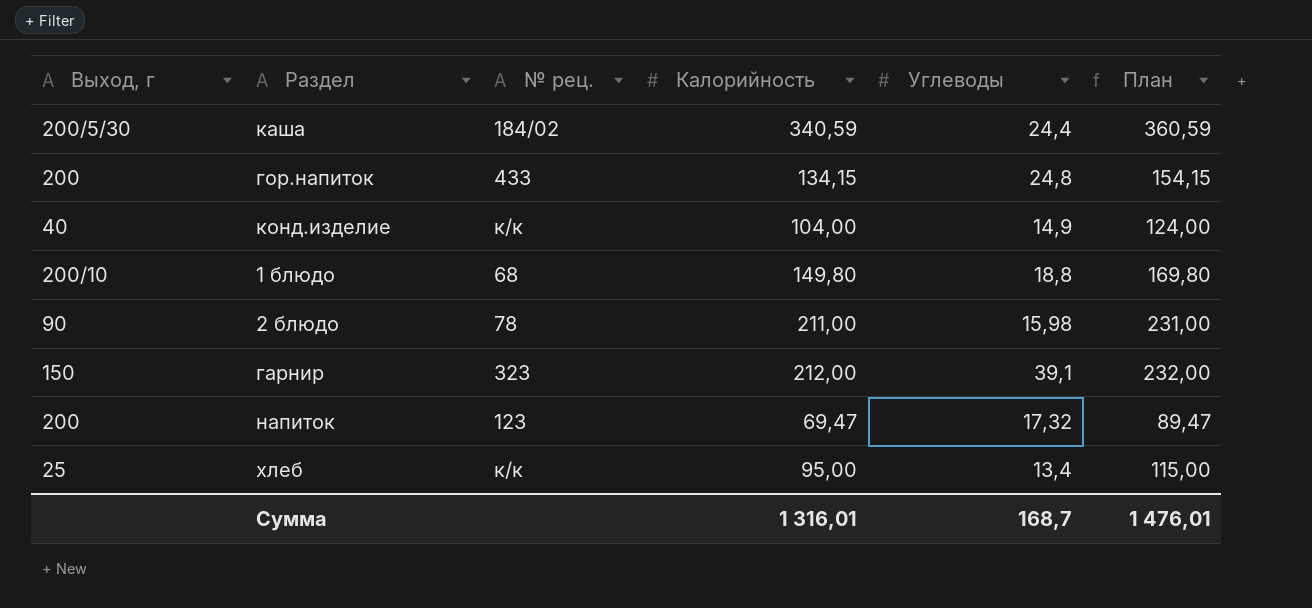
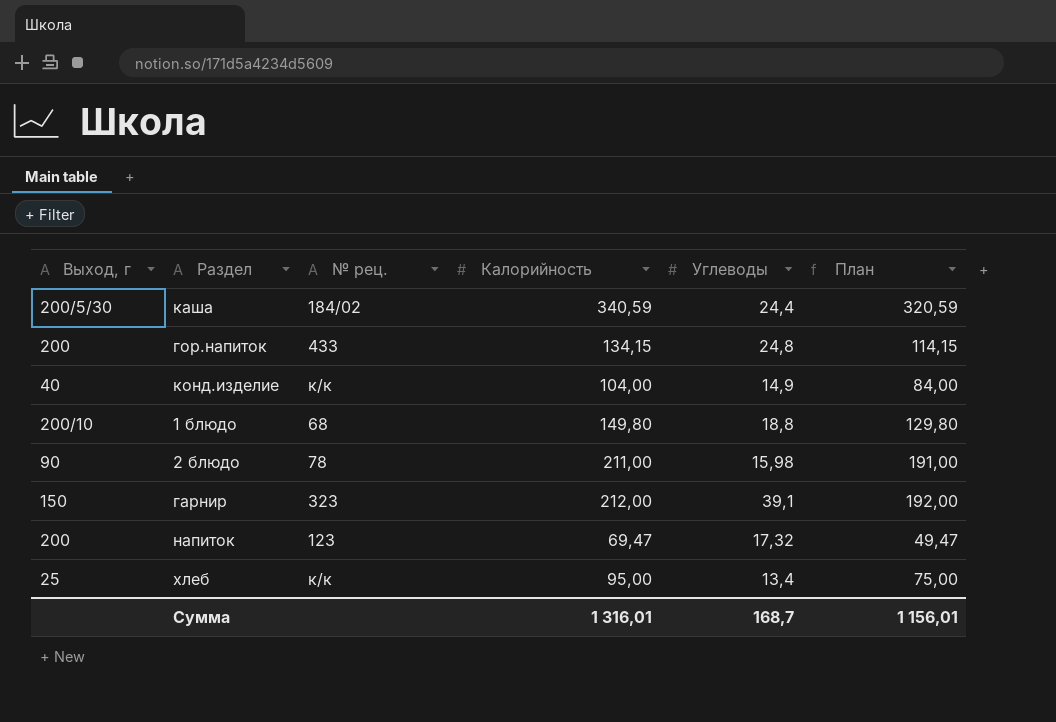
column План | formula: [Калорийность] + 20 -> [Калорийность] - 20
Сумма | План: 1 476,01 -> 1 156,01

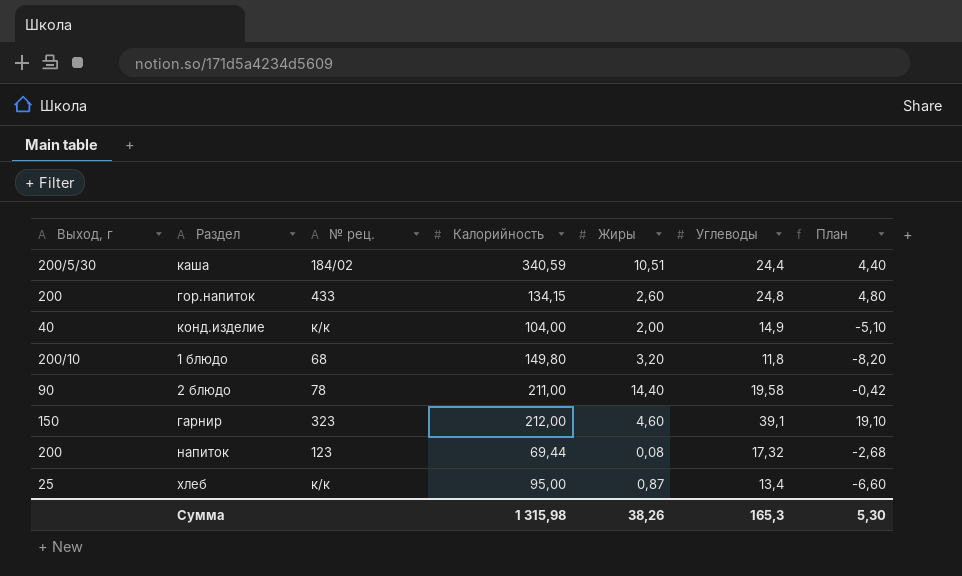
column Жиры | position: none -> 5
column План | formula: [Калорийность] - 20 -> [Углеводы] - 20
1 блюдо | Углеводы: 18,8 -> 11,8
2 блюдо | Углеводы: 15,98 -> 19,58
напиток | Калорийность: 69,47 -> 69,44
Сумма | Калорийность: 1 316,01 -> 1 315,98
Сумма | Углеводы: 168,7 -> 165,3
Сумма | План: 1 156,01 -> 5,30

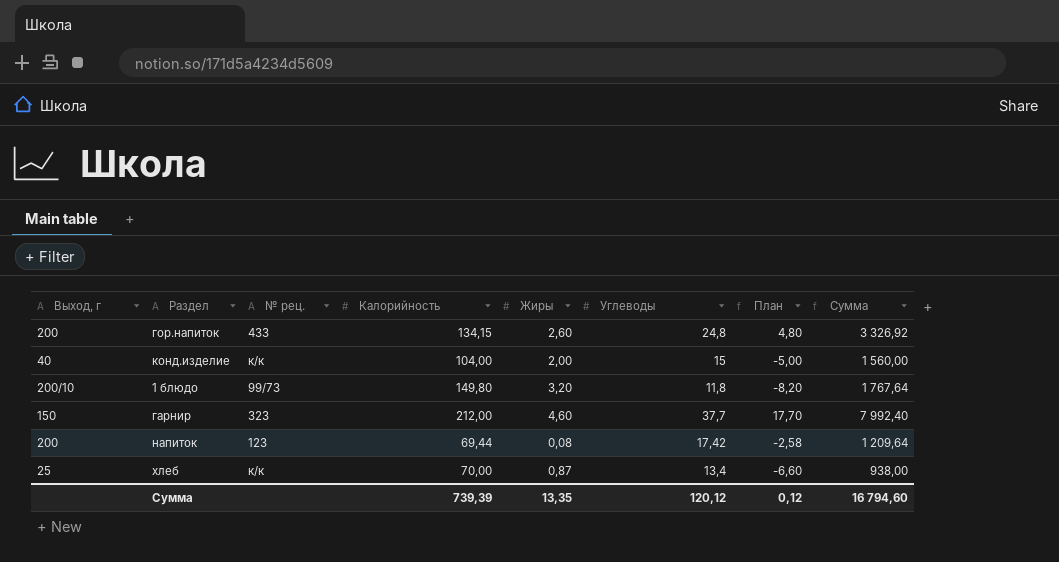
column Сумма | formula: none -> [Калорийность] * [Углеводы]
row каша: 200/5/30 | 184/02 | 340,59 | 10,51 | 24,4 | 4,40 -> none
row 2 блюдо: 90 | 78 | 211,00 | 14,40 | 19,58 | -0,42 -> none
конд.изделие | Углеводы: 14,9 -> 15
конд.изделие | План: -5,10 -> -5,00
1 блюдо | № рец.: 68 -> 99/73
гарнир | Углеводы: 39,1 -> 37,7
гарнир | План: 19,10 -> 17,70
напиток | Углеводы: 17,32 -> 17,42
напиток | План: -2,68 -> -2,58
хлеб | Калорийность: 95,00 -> 70,00
Сумма | Калорийность: 1 315,98 -> 739,39
Сумма | Жиры: 38,26 -> 13,35
Сумма | Углеводы: 165,3 -> 120,12
Сумма | План: 5,30 -> 0,12

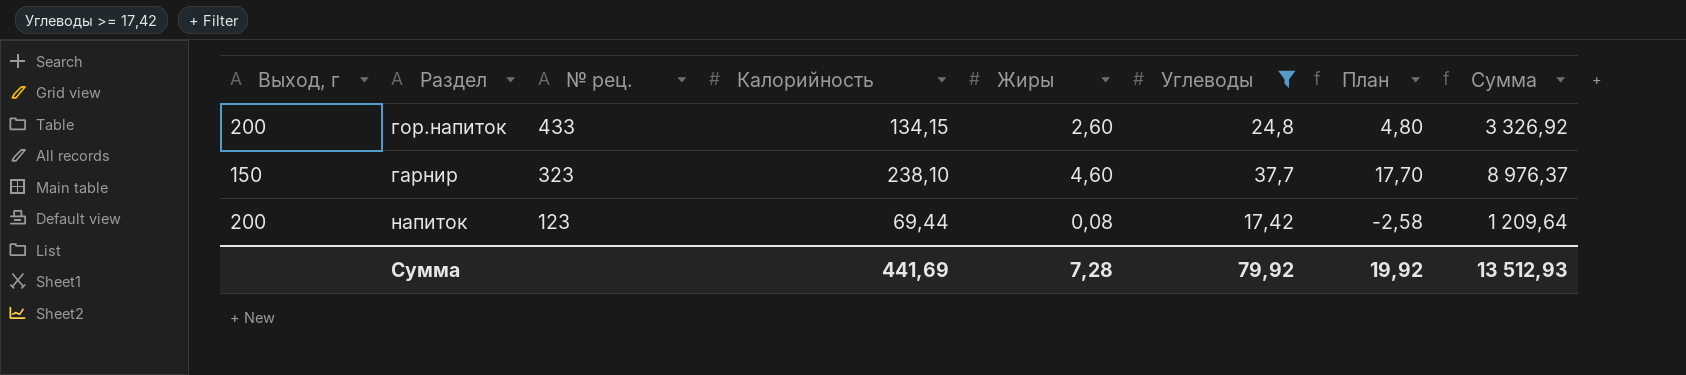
filter: none -> Углеводы >= 17,42
гарнир | Калорийность: 212,00 -> 238,10
гарнир | Сумма: 7 992,40 -> 8 976,37
Сумма | Калорийность: 739,39 -> 441,69
Сумма | Жиры: 13,35 -> 7,28
Сумма | Углеводы: 120,12 -> 79,92
Сумма | План: 0,12 -> 19,92
Сумма | Сумма: 16 794,60 -> 13 512,93

